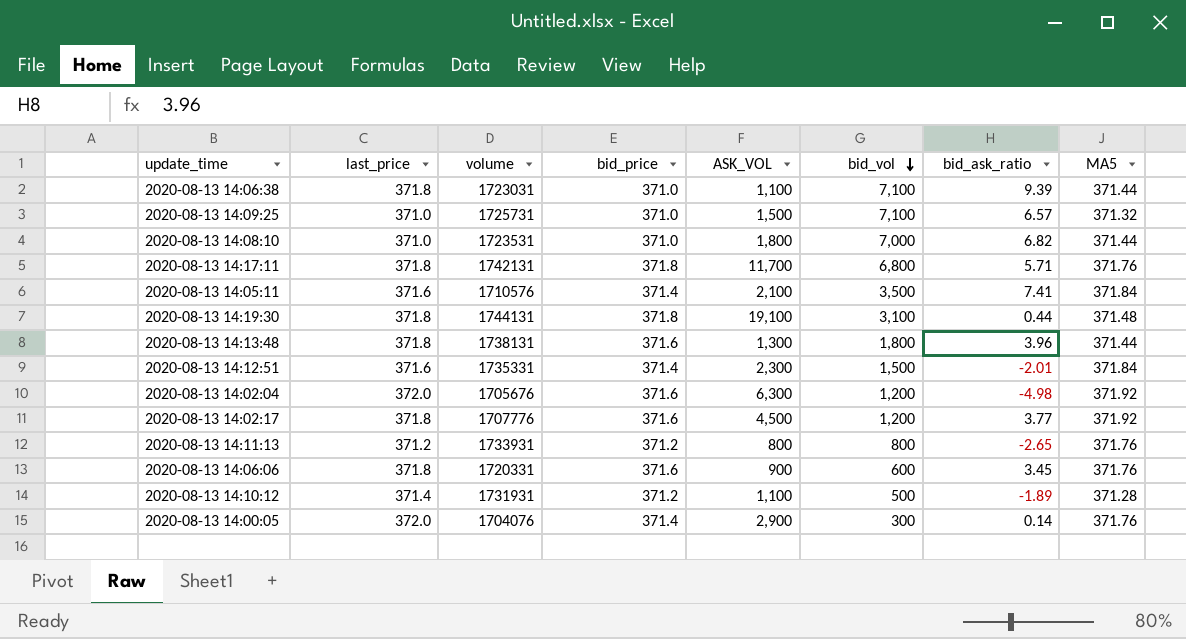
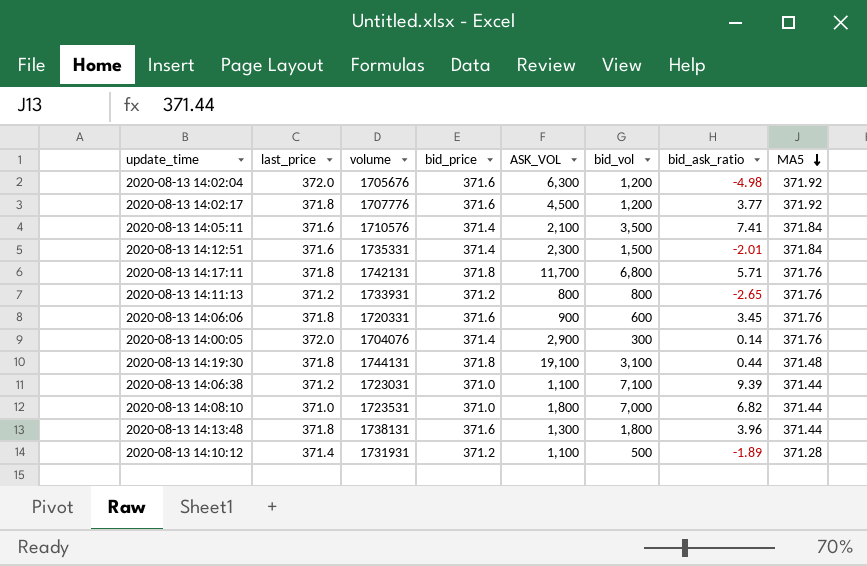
row order: bid_vol descending -> MA5 descending
row 2020-08-13 14:09:25: 371.0 | 1725731 | 371.0 | 1,500 | 7,100 | 6.57 | 371.32 -> none
2020-08-13 14:06:38 | last_price: 371.8 -> 371.2

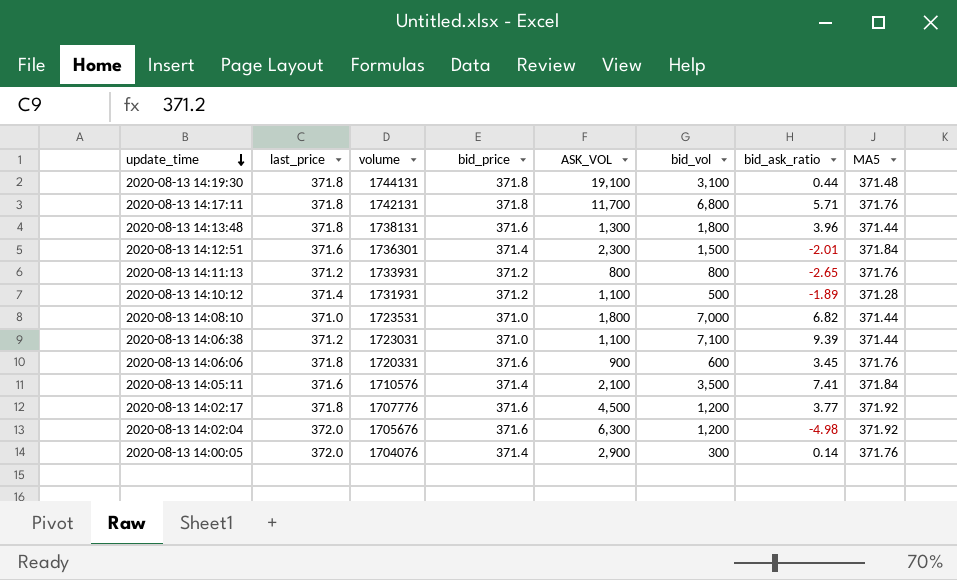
row order: MA5 descending -> update_time descending
2020-08-13 14:12:51 | volume: 1735331 -> 1736301

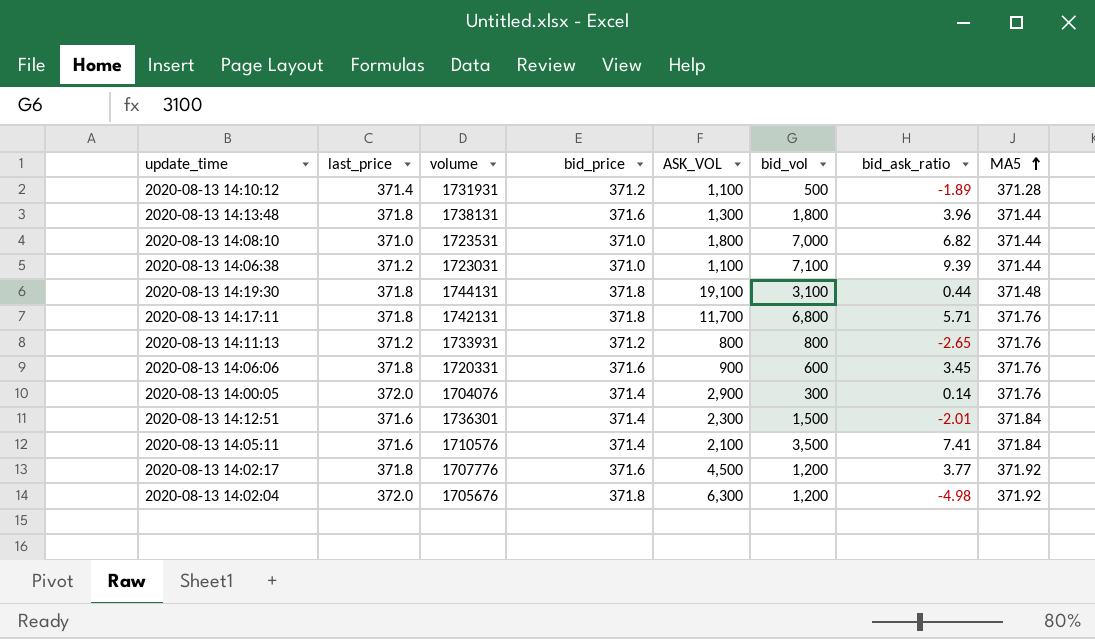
row order: update_time descending -> MA5 ascending
2020-08-13 14:02:04 | bid_price: 371.6 -> 371.8

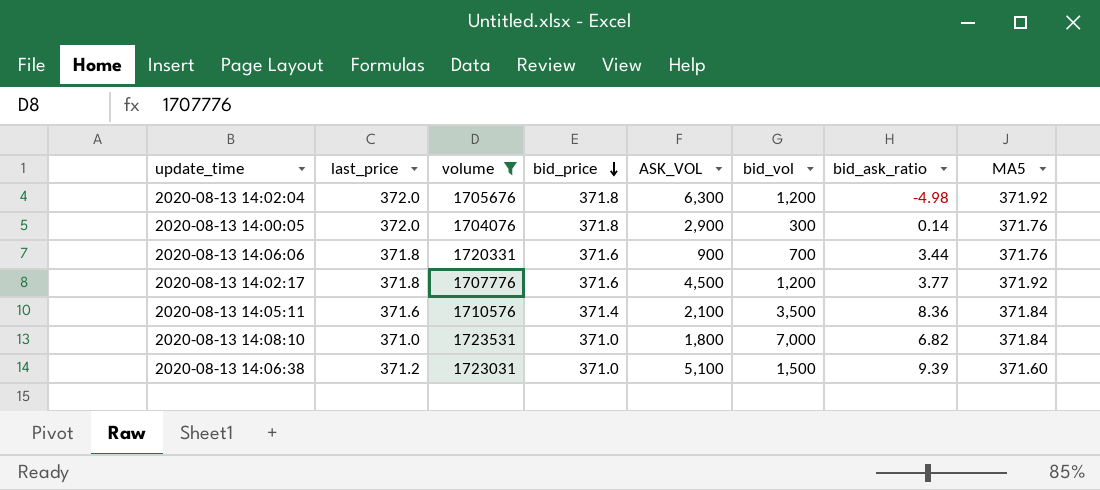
filter: none -> volume <= 1723531
row order: MA5 ascending -> bid_price descending
2020-08-13 14:00:05 | bid_price: 371.4 -> 371.8
2020-08-13 14:06:06 | bid_vol: 600 -> 700
2020-08-13 14:06:06 | bid_ask_ratio: 3.45 -> 3.44
2020-08-13 14:05:11 | bid_ask_ratio: 7.41 -> 8.36
2020-08-13 14:08:10 | MA5: 371.44 -> 371.84
2020-08-13 14:06:38 | ASK_VOL: 1,100 -> 5,100
2020-08-13 14:06:38 | bid_vol: 7,100 -> 1,500
2020-08-13 14:06:38 | MA5: 371.44 -> 371.60

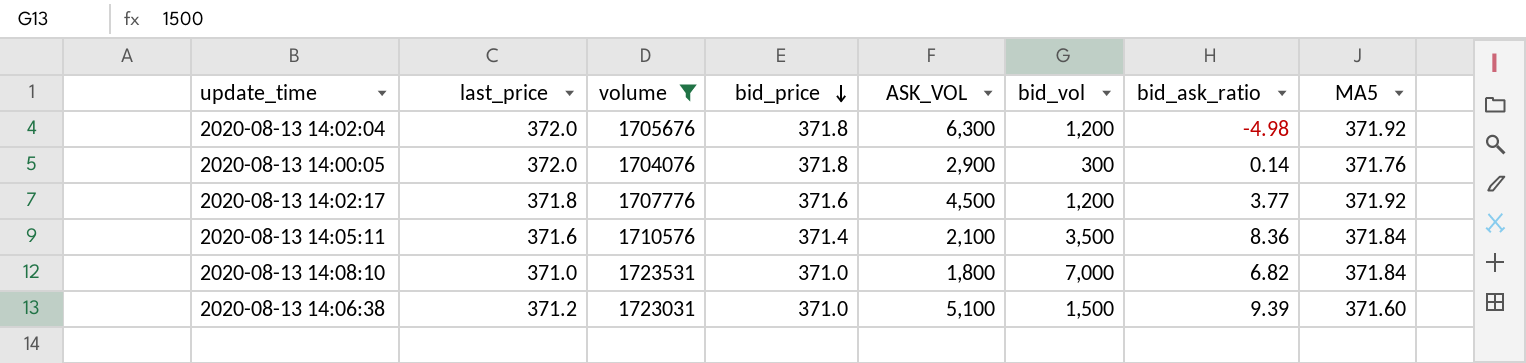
row 2020-08-13 14:06:06: 371.8 | 1720331 | 371.6 | 900 | 700 | 3.44 | 371.76 -> none

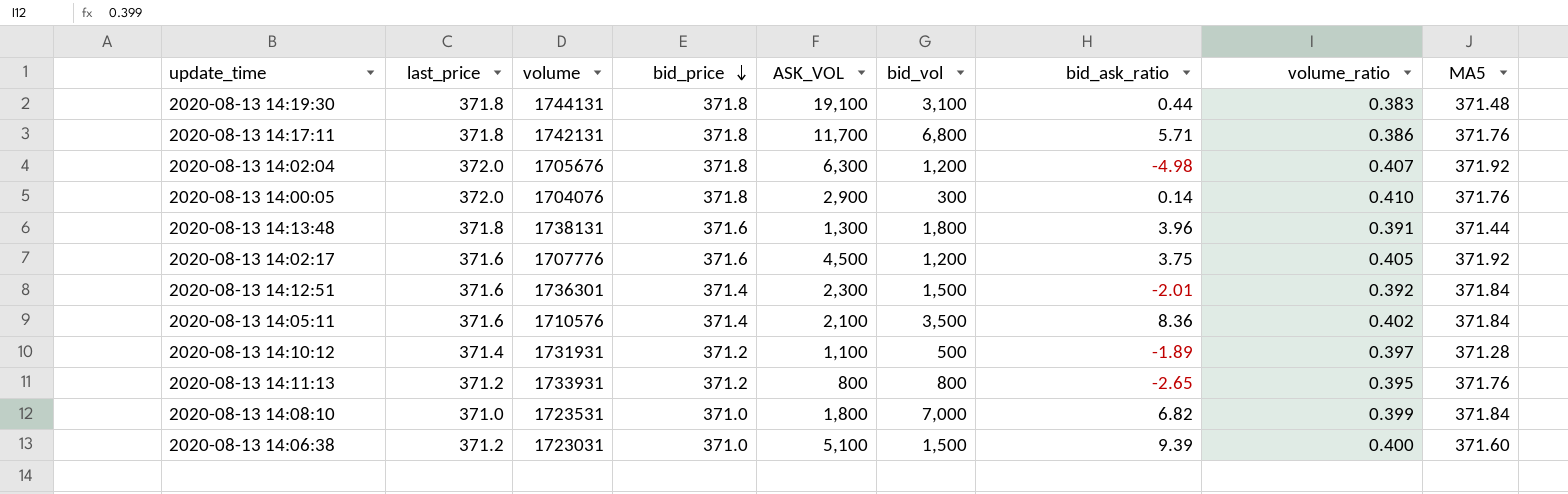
filter: volume <= 1723531 -> none
column volume_ratio | position: none -> 8
2020-08-13 14:02:17 | last_price: 371.8 -> 371.6
2020-08-13 14:02:17 | bid_ask_ratio: 3.77 -> 3.75

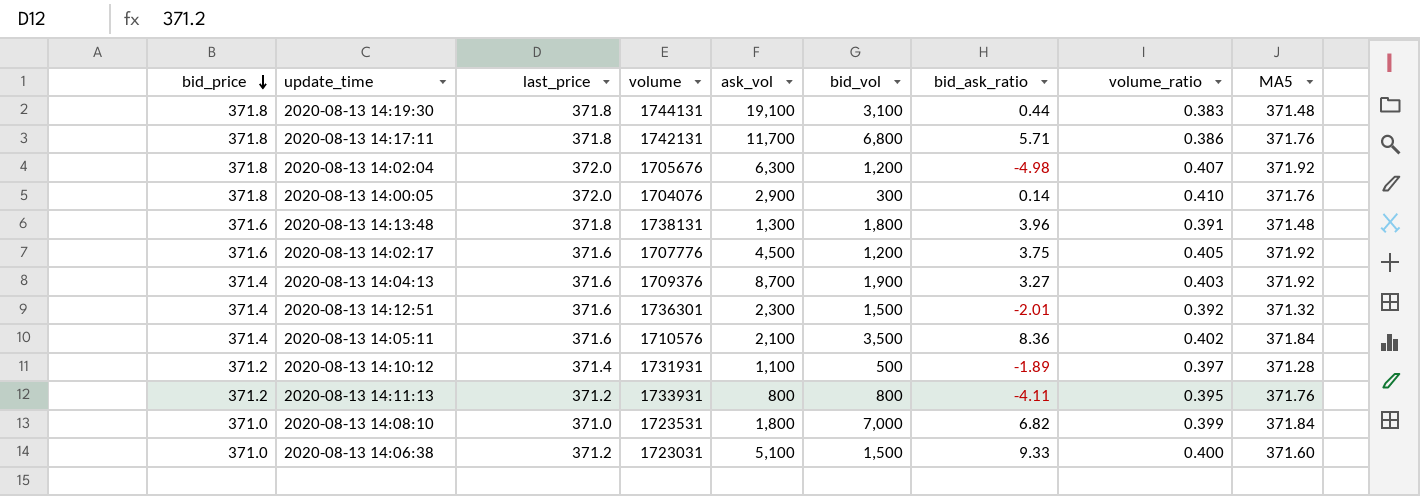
column bid_price | position: 4 -> 1
column name: ASK_VOL -> ask_vol
2020-08-13 14:13:48 | MA5: 371.44 -> 371.48
row 2020-08-13 14:04:13: none -> 371.4 | 371.6 | 1709376 | 8,700 | 1,900 | 3.27 | 0.403 | 371.92
2020-08-13 14:12:51 | MA5: 371.84 -> 371.32
2020-08-13 14:11:13 | bid_ask_ratio: -2.65 -> -4.11
2020-08-13 14:06:38 | bid_ask_ratio: 9.39 -> 9.33

